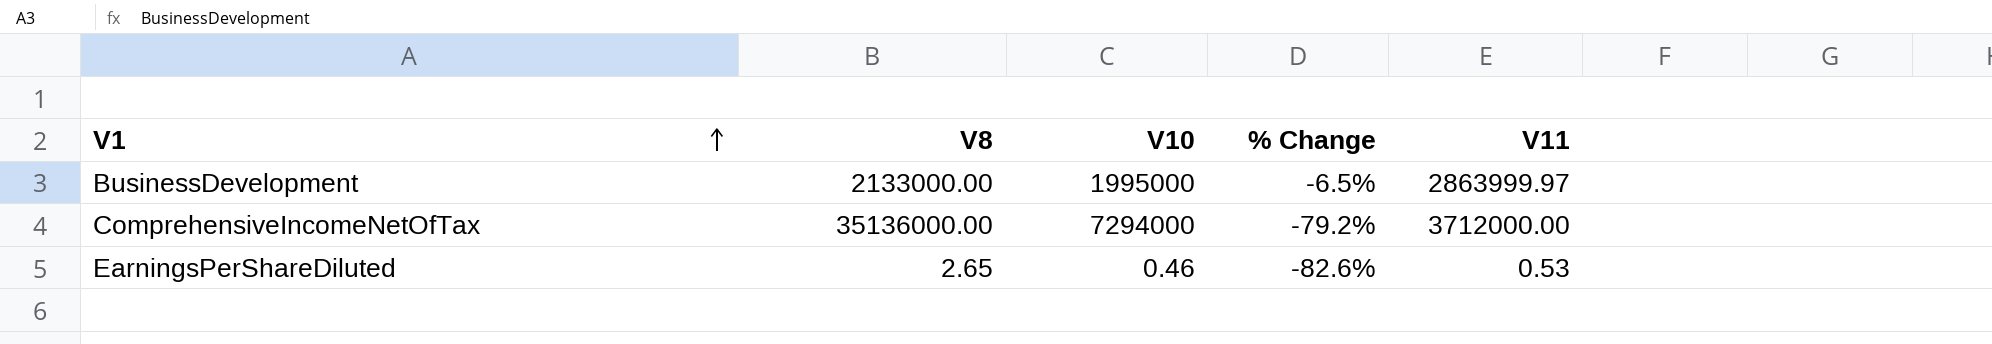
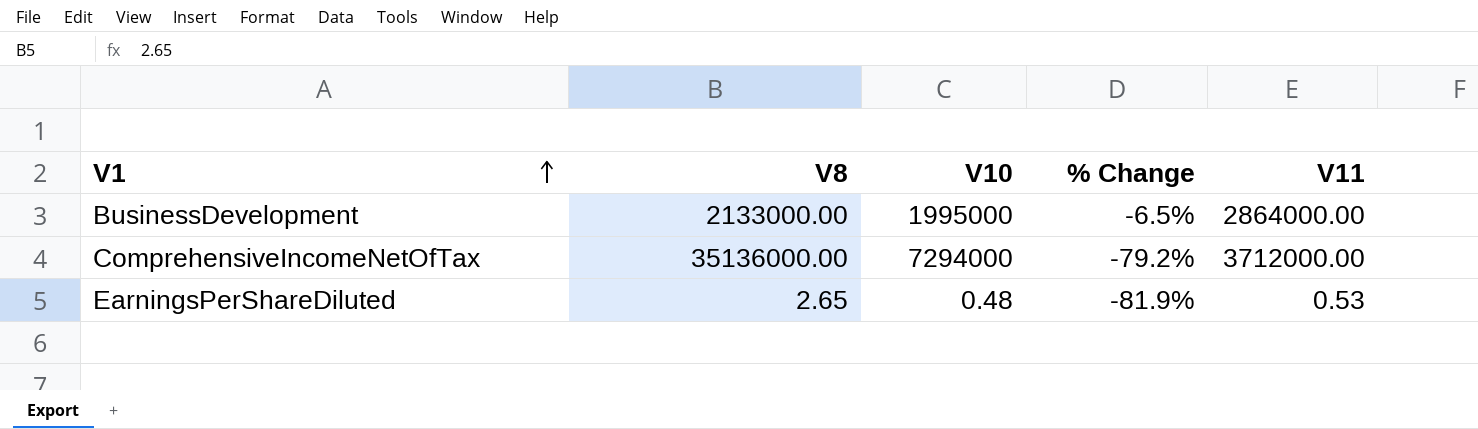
BusinessDevelopment | V11: 2863999.97 -> 2864000.00
EarningsPerShareDiluted | V10: 0.46 -> 0.48
EarningsPerShareDiluted | % Change: -82.6% -> -81.9%

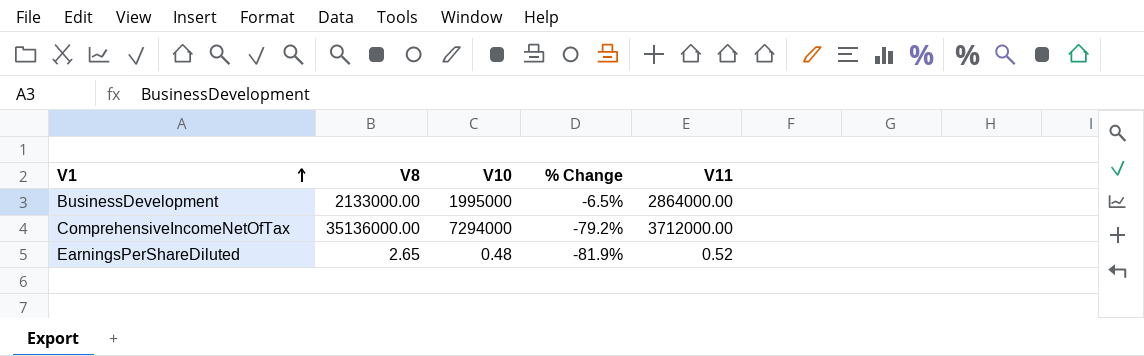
EarningsPerShareDiluted | V11: 0.53 -> 0.52

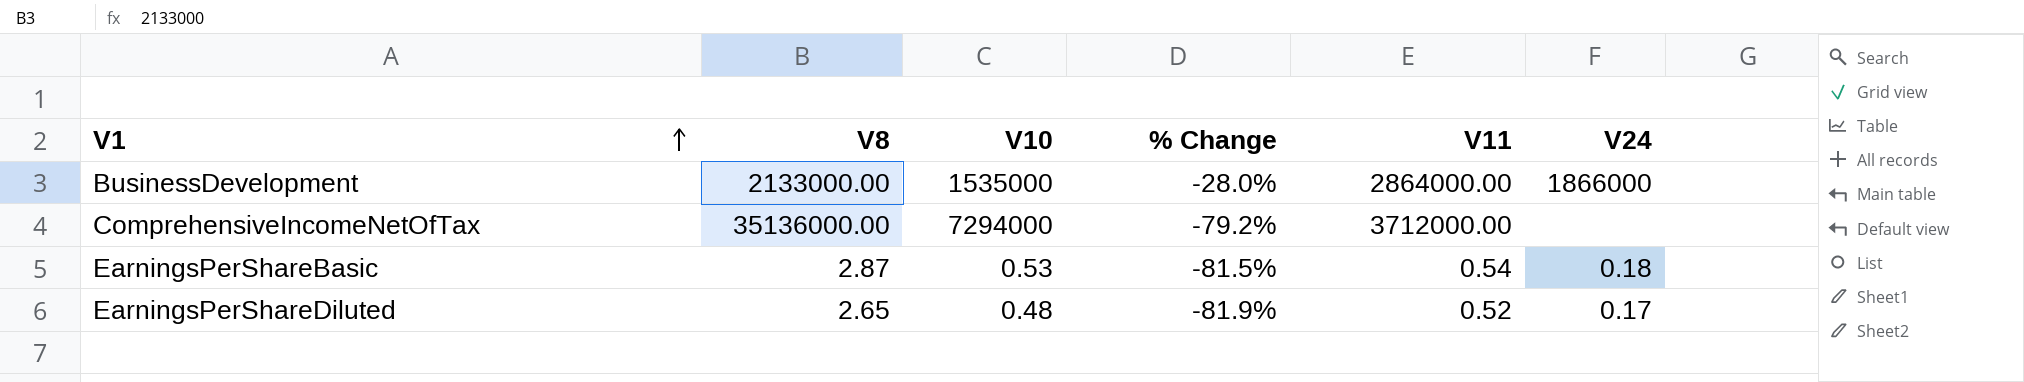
column V24 | position: none -> 6
BusinessDevelopment | V10: 1995000 -> 1535000
BusinessDevelopment | % Change: -6.5% -> -28.0%
row EarningsPerShareBasic: none -> 2.87 | 0.53 | -81.5% | 0.54 | 0.18

